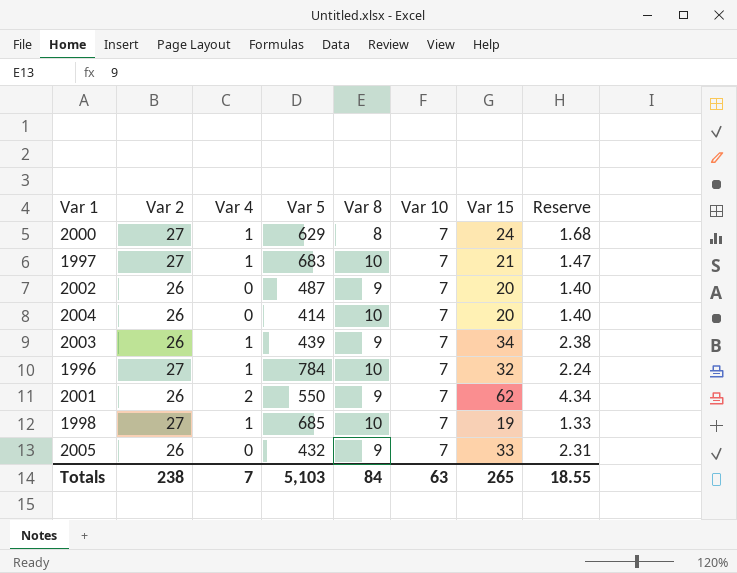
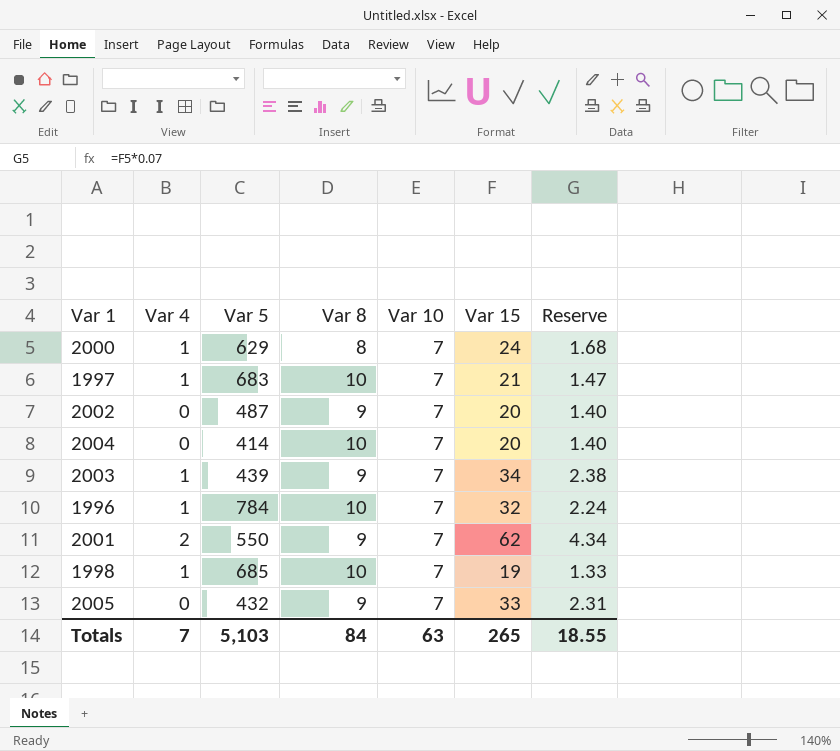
column Var 2 | position: 2 -> none

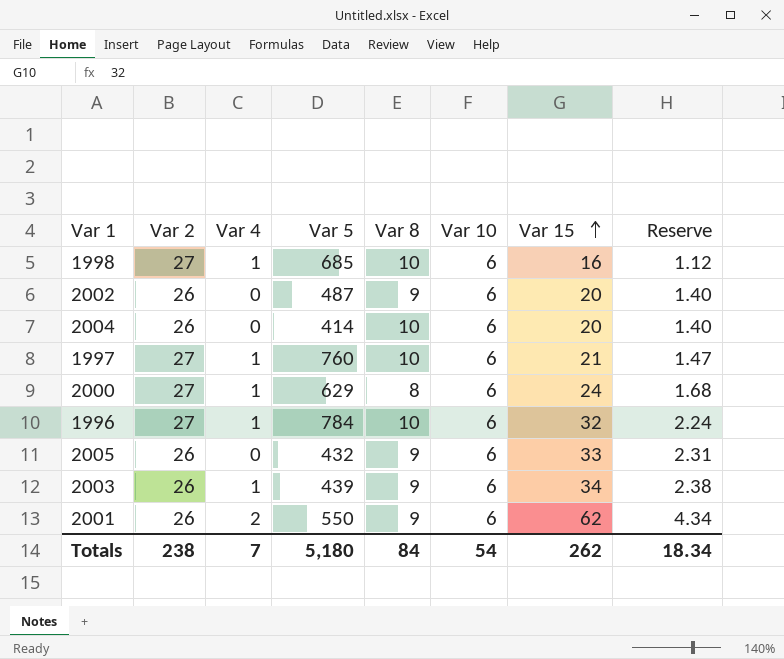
row order: none -> Var 15 ascending
column Var 2 | position: none -> 2
1998 | Var 10: 7 -> 6
1998 | Var 15: 19 -> 16
1998 | Reserve: 1.33 -> 1.12
2002 | Var 10: 7 -> 6
2004 | Var 10: 7 -> 6
1997 | Var 5: 683 -> 760
1997 | Var 10: 7 -> 6
2000 | Var 10: 7 -> 6
1996 | Var 10: 7 -> 6
2005 | Var 10: 7 -> 6
2003 | Var 10: 7 -> 6
2001 | Var 10: 7 -> 6
Totals | Var 5: 5,103 -> 5,180
Totals | Var 10: 63 -> 54
Totals | Var 15: 265 -> 262
Totals | Reserve: 18.55 -> 18.34

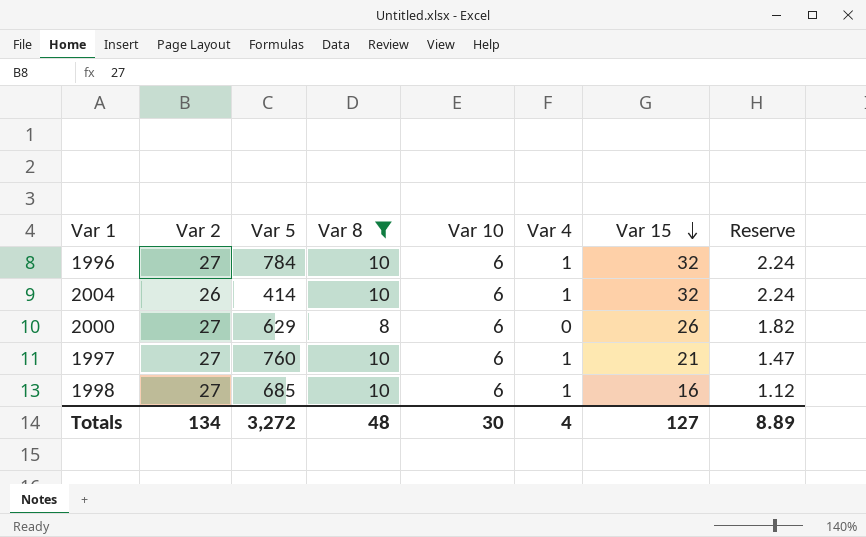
filter: none -> Var 8 != 9
row order: Var 15 ascending -> Var 15 descending
column Var 4 | position: 3 -> 6
2004 | Var 4: 0 -> 1
2004 | Var 15: 20 -> 32
2004 | Reserve: 1.40 -> 2.24
2000 | Var 4: 1 -> 0
2000 | Var 15: 24 -> 26
2000 | Reserve: 1.68 -> 1.82
Totals | Var 2: 238 -> 134
Totals | Var 5: 5,180 -> 3,272
Totals | Var 8: 84 -> 48
Totals | Var 10: 54 -> 30
Totals | Var 4: 7 -> 4
Totals | Var 15: 262 -> 127
Totals | Reserve: 18.34 -> 8.89

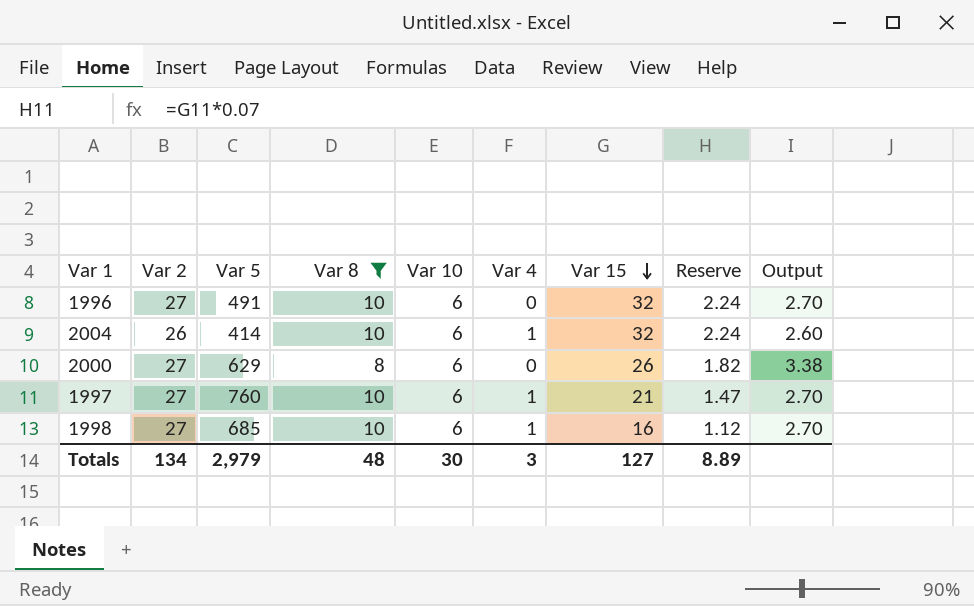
column Output | formula: none -> [Var 2] / [Var 8]
1996 | Var 5: 784 -> 491
1996 | Var 4: 1 -> 0
Totals | Var 5: 3,272 -> 2,979
Totals | Var 4: 4 -> 3

